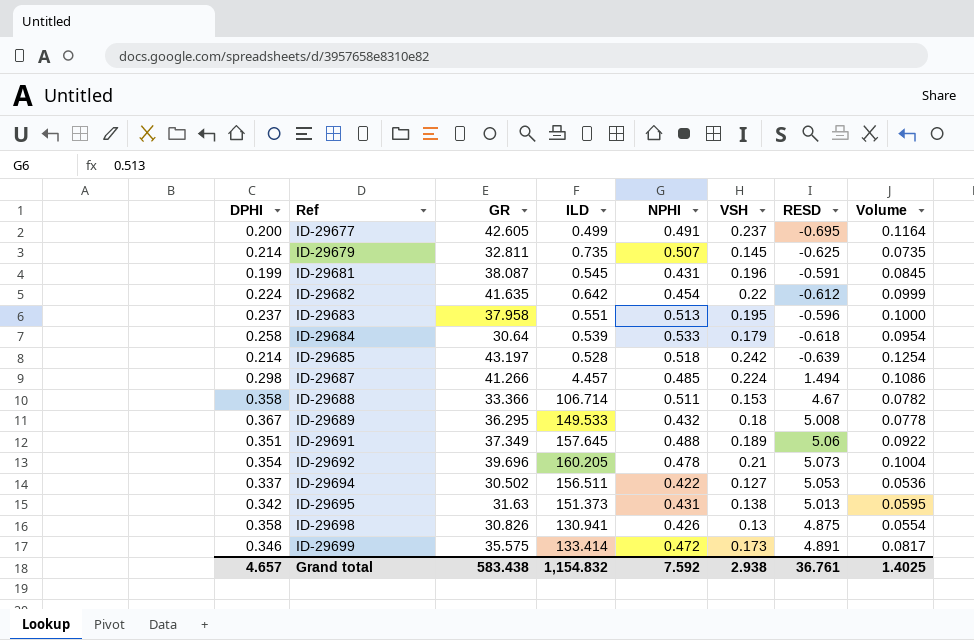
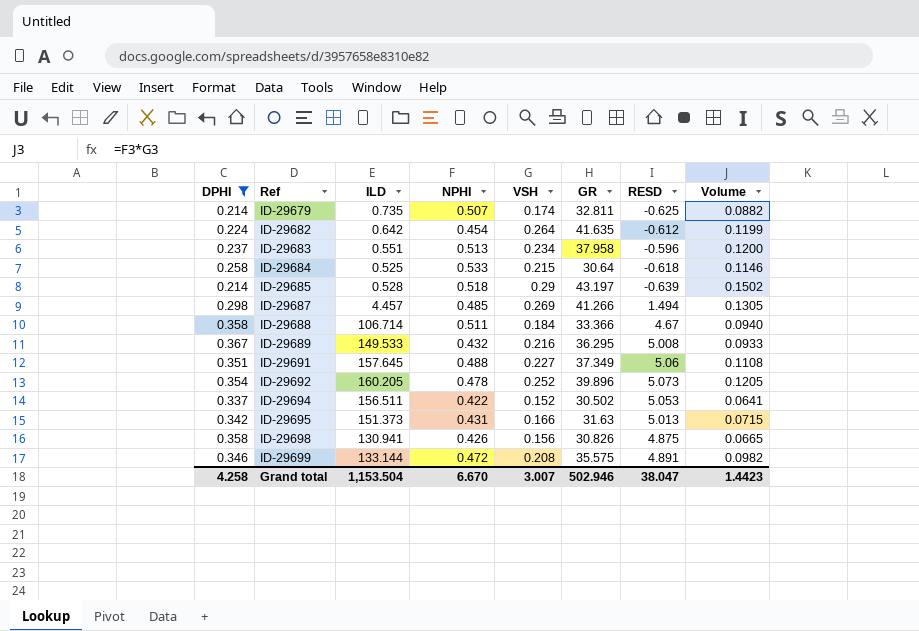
filter: none -> DPHI >= 0.214
column GR | position: 3 -> 6
ID-29679 | VSH: 0.145 -> 0.174
ID-29679 | Volume: 0.0735 -> 0.0882
ID-29682 | VSH: 0.22 -> 0.264
ID-29682 | Volume: 0.0999 -> 0.1199
ID-29683 | VSH: 0.195 -> 0.234
ID-29683 | Volume: 0.1000 -> 0.1200
ID-29684 | ILD: 0.539 -> 0.525
ID-29684 | VSH: 0.179 -> 0.215
ID-29684 | Volume: 0.0954 -> 0.1146
ID-29685 | VSH: 0.242 -> 0.29
ID-29685 | Volume: 0.1254 -> 0.1502
ID-29687 | VSH: 0.224 -> 0.269
ID-29687 | Volume: 0.1086 -> 0.1305
ID-29688 | VSH: 0.153 -> 0.184
ID-29688 | Volume: 0.0782 -> 0.0940
ID-29689 | VSH: 0.18 -> 0.216
ID-29689 | Volume: 0.0778 -> 0.0933
ID-29691 | VSH: 0.189 -> 0.227
ID-29691 | Volume: 0.0922 -> 0.1108
ID-29692 | VSH: 0.21 -> 0.252
ID-29692 | GR: 39.696 -> 39.896
ID-29692 | Volume: 0.1004 -> 0.1205
ID-29694 | VSH: 0.127 -> 0.152
ID-29694 | Volume: 0.0536 -> 0.0641
ID-29695 | VSH: 0.138 -> 0.166
ID-29695 | Volume: 0.0595 -> 0.0715
ID-29698 | VSH: 0.13 -> 0.156
ID-29698 | Volume: 0.0554 -> 0.0665
ID-29699 | ILD: 133.414 -> 133.144
ID-29699 | VSH: 0.173 -> 0.208
ID-29699 | Volume: 0.0817 -> 0.0982
Grand total | DPHI: 4.657 -> 4.258
Grand total | ILD: 1,154.832 -> 1,153.504
Grand total | NPHI: 7.592 -> 6.670
Grand total | VSH: 2.938 -> 3.007
Grand total | GR: 583.438 -> 502.946
Grand total | RESD: 36.761 -> 38.047
Grand total | Volume: 1.4025 -> 1.4423

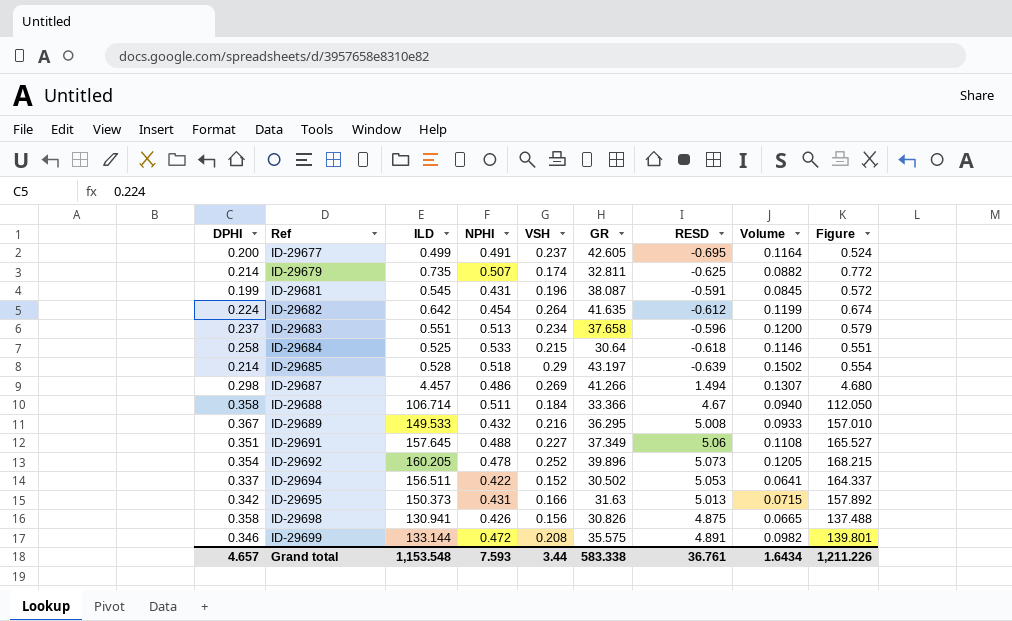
filter: DPHI >= 0.214 -> none
column Figure | formula: none -> [ILD] * 1.05
ID-29683 | GR: 37.958 -> 37.658
ID-29687 | NPHI: 0.485 -> 0.486
ID-29687 | Volume: 0.1305 -> 0.1307
ID-29695 | ILD: 151.373 -> 150.373
Grand total | DPHI: 4.258 -> 4.657
Grand total | ILD: 1,153.504 -> 1,153.548
Grand total | NPHI: 6.670 -> 7.593
Grand total | VSH: 3.007 -> 3.44
Grand total | GR: 502.946 -> 583.338
Grand total | RESD: 38.047 -> 36.761
Grand total | Volume: 1.4423 -> 1.6434

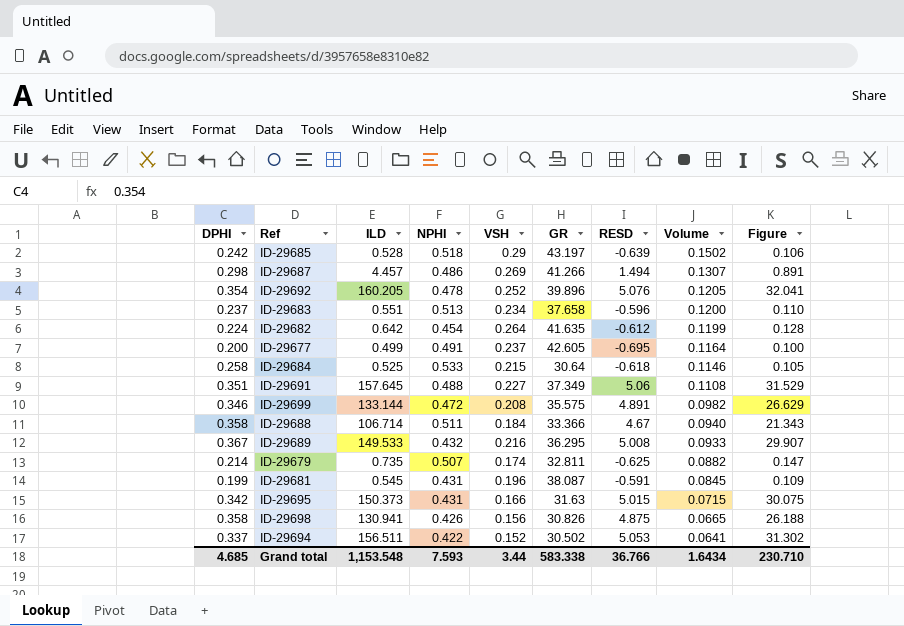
row order: Ref ascending -> Volume descending
column Figure | formula: [ILD] * 1.05 -> [ILD] * 0.2
ID-29685 | DPHI: 0.214 -> 0.242
ID-29692 | RESD: 5.073 -> 5.076
ID-29695 | RESD: 5.013 -> 5.015
Grand total | DPHI: 4.657 -> 4.685
Grand total | RESD: 36.761 -> 36.766
Grand total | Figure: 1,211.226 -> 230.710

